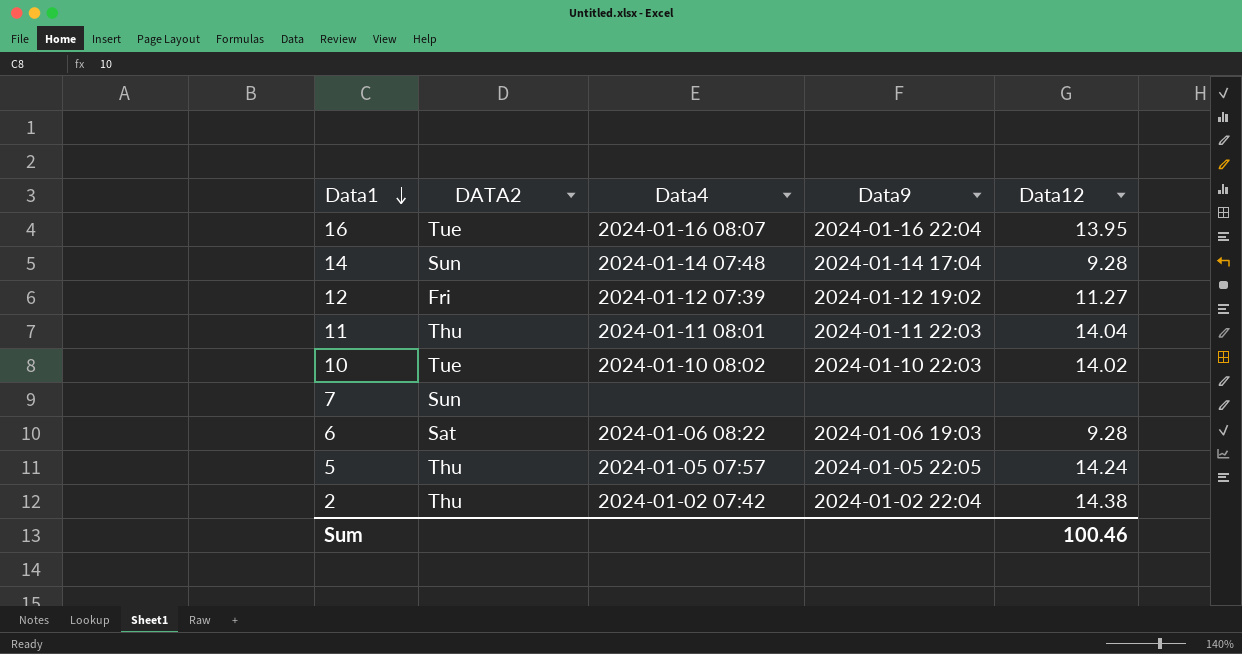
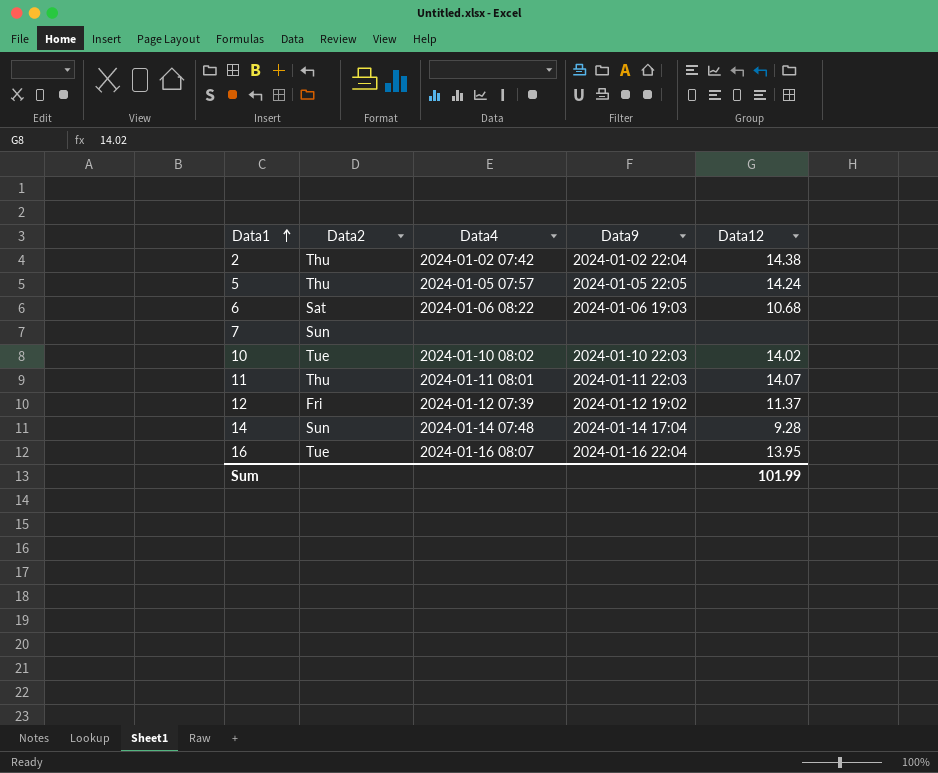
row order: Data1 descending -> Data1 ascending
column name: DATA2 -> Data2
6 | Data12: 9.28 -> 10.68
11 | Data12: 14.04 -> 14.07
12 | Data12: 11.27 -> 11.37
Sum | Data12: 100.46 -> 101.99

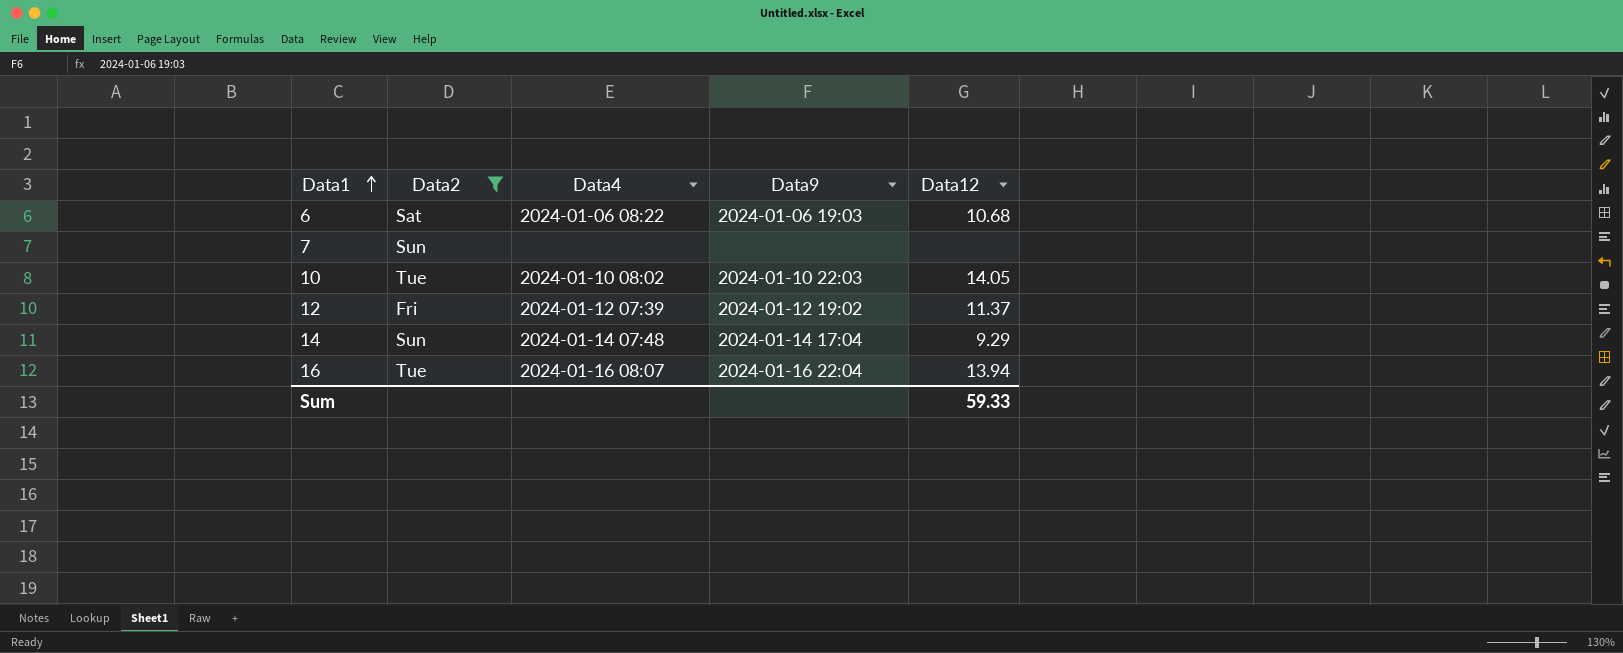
filter: none -> Data2 != Thu
10 | Data12: 14.02 -> 14.05
14 | Data12: 9.28 -> 9.29
16 | Data12: 13.95 -> 13.94
Sum | Data12: 101.99 -> 59.33

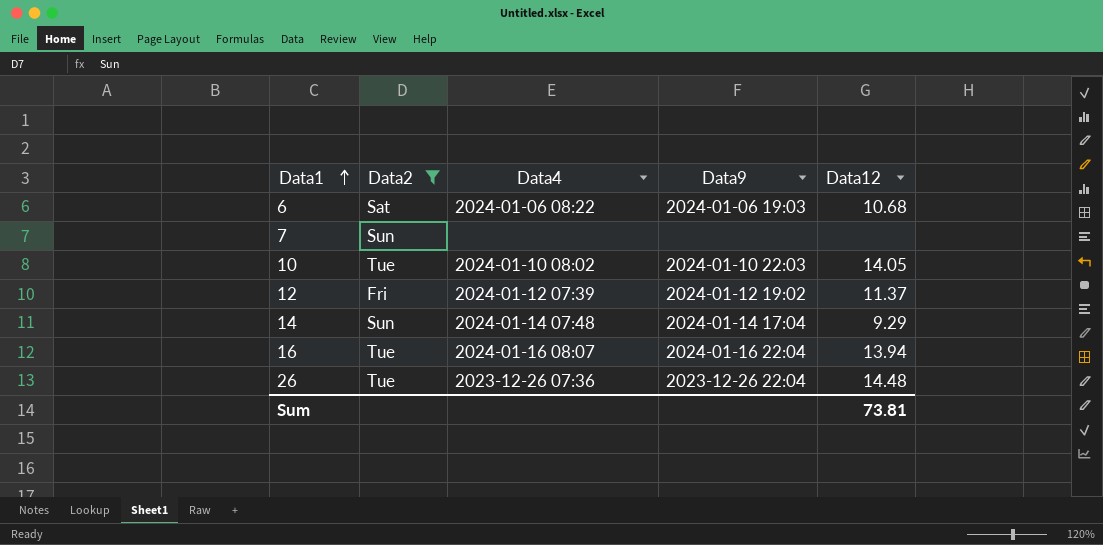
row 26: none -> Tue | 2023-12-26 07:36 | 2023-12-26 22:04 | 14.48
Sum | Data12: 59.33 -> 73.81

